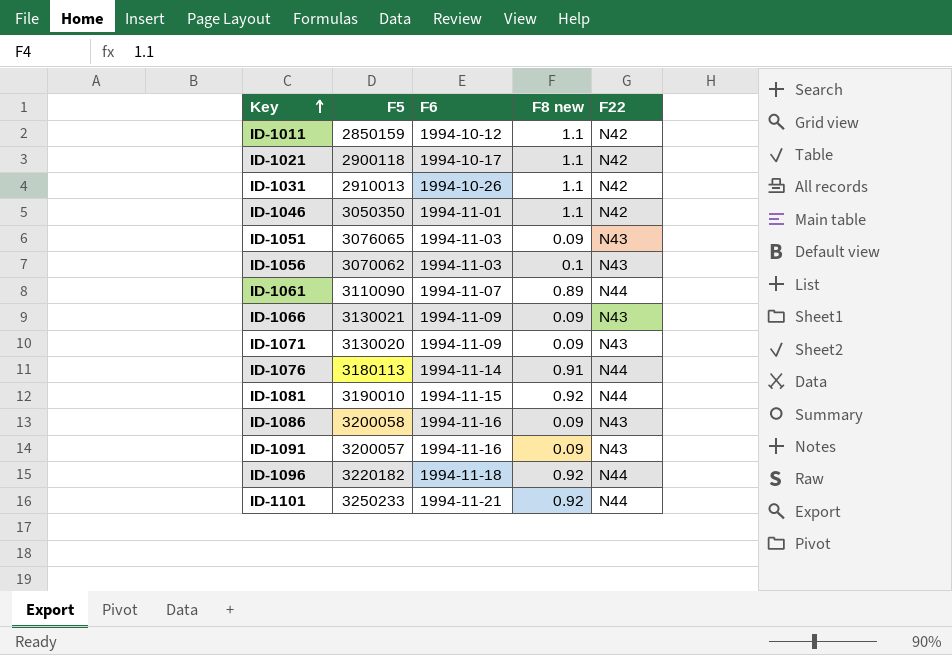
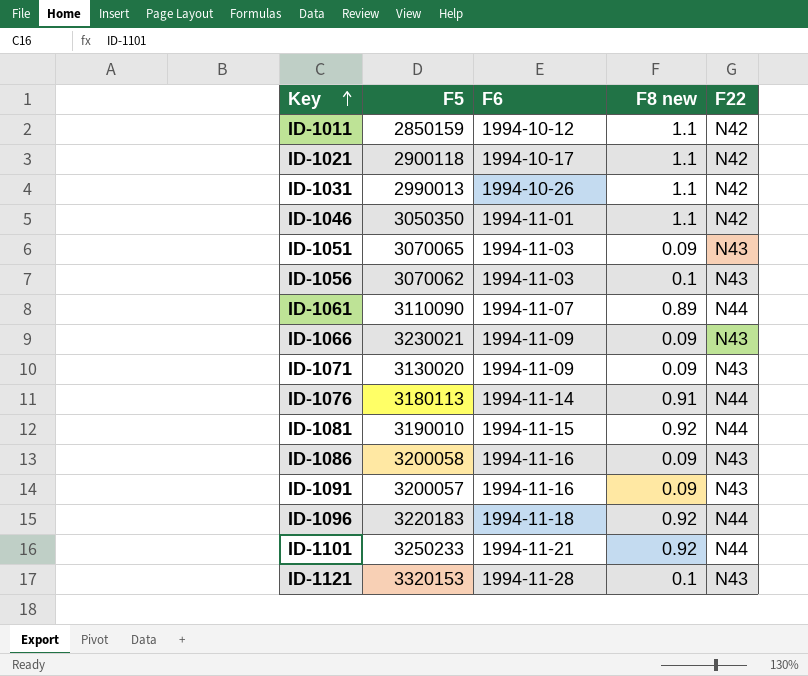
ID-1031 | F5: 2910013 -> 2990013
ID-1051 | F5: 3076065 -> 3070065
ID-1066 | F5: 3130021 -> 3230021
ID-1096 | F5: 3220182 -> 3220183
row ID-1121: none -> 3320153 | 1994-11-28 | 0.1 | N43

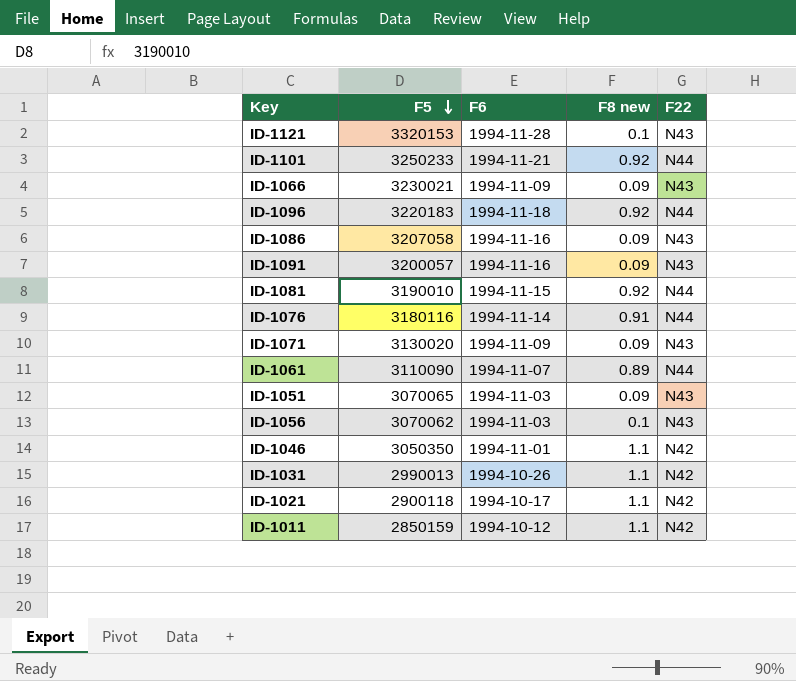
row order: Key ascending -> F5 descending
ID-1086 | F5: 3200058 -> 3207058
ID-1076 | F5: 3180113 -> 3180116

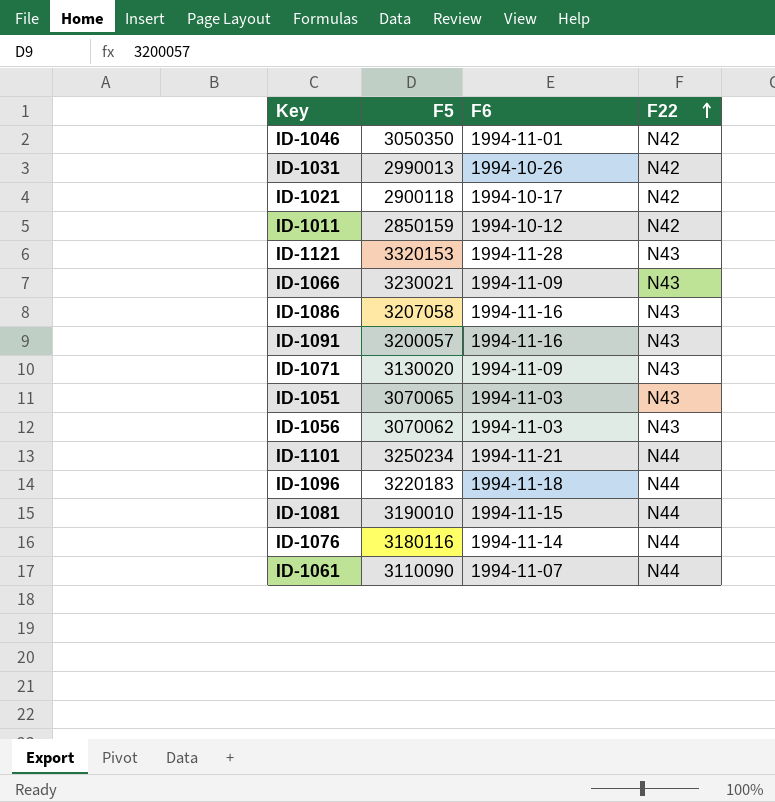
row order: F5 descending -> F22 ascending
column F8 new | position: 4 -> none
ID-1101 | F5: 3250233 -> 3250234

